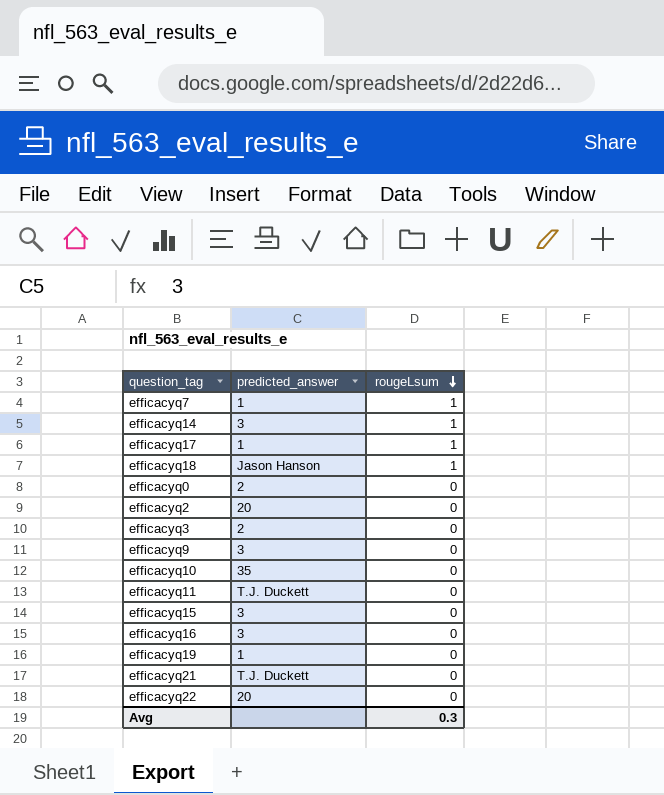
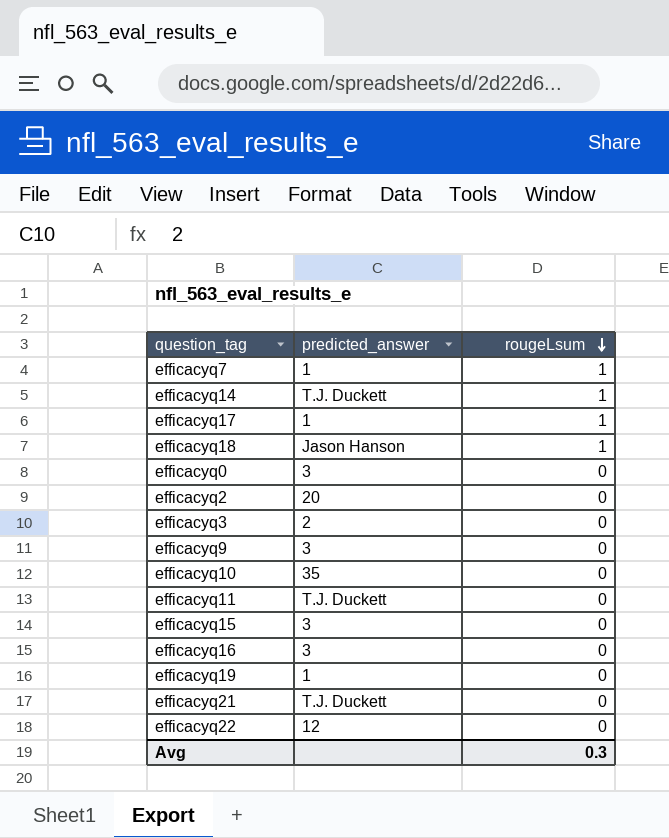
efficacyq14 | predicted_answer: 3 -> T.J. Duckett
efficacyq0 | predicted_answer: 2 -> 3
efficacyq22 | predicted_answer: 20 -> 12

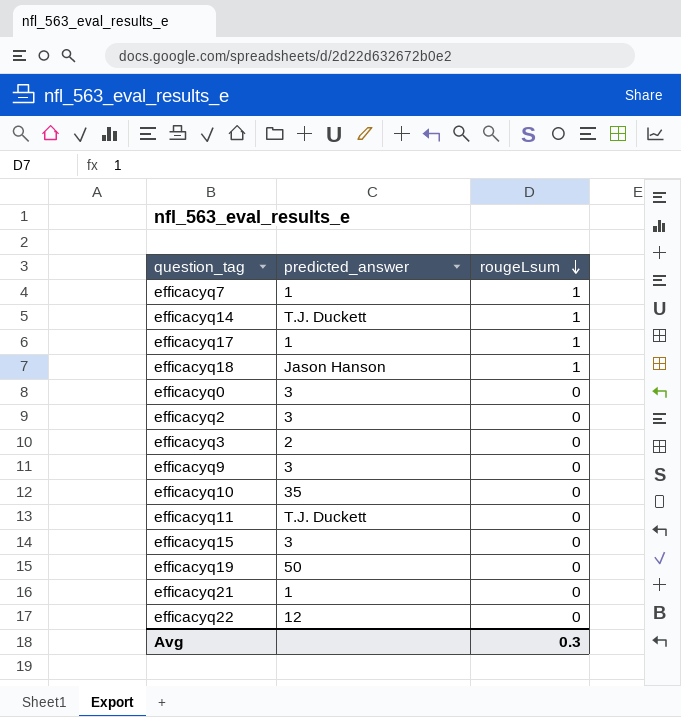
row efficacyq16: 3 | 0 -> none
efficacyq2 | predicted_answer: 20 -> 3
efficacyq19 | predicted_answer: 1 -> 50
efficacyq21 | predicted_answer: T.J. Duckett -> 1

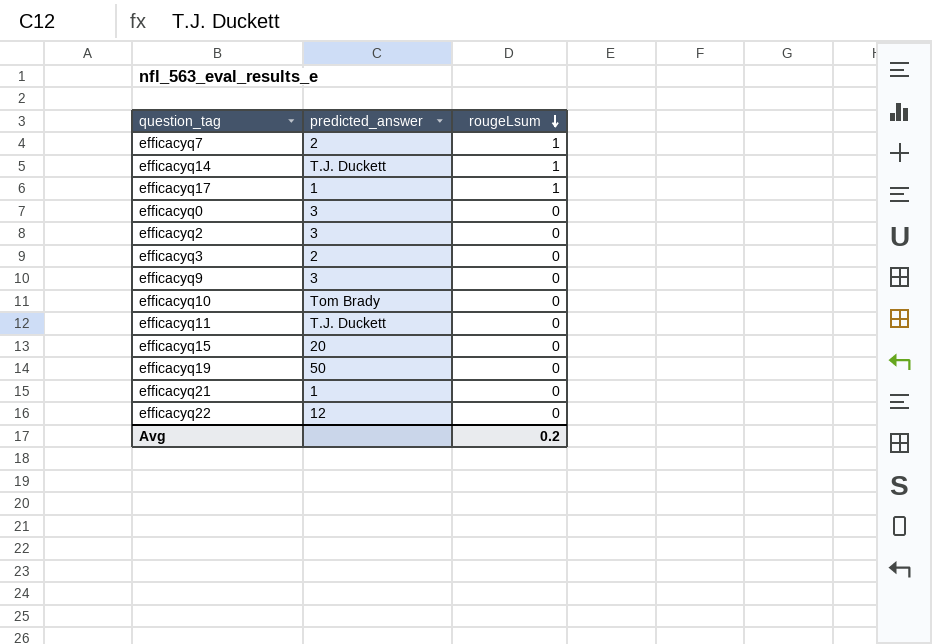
row efficacyq18: Jason Hanson | 1 -> none
efficacyq7 | predicted_answer: 1 -> 2
efficacyq10 | predicted_answer: 35 -> Tom Brady
efficacyq15 | predicted_answer: 3 -> 20
Avg | rougeLsum: 0.3 -> 0.2

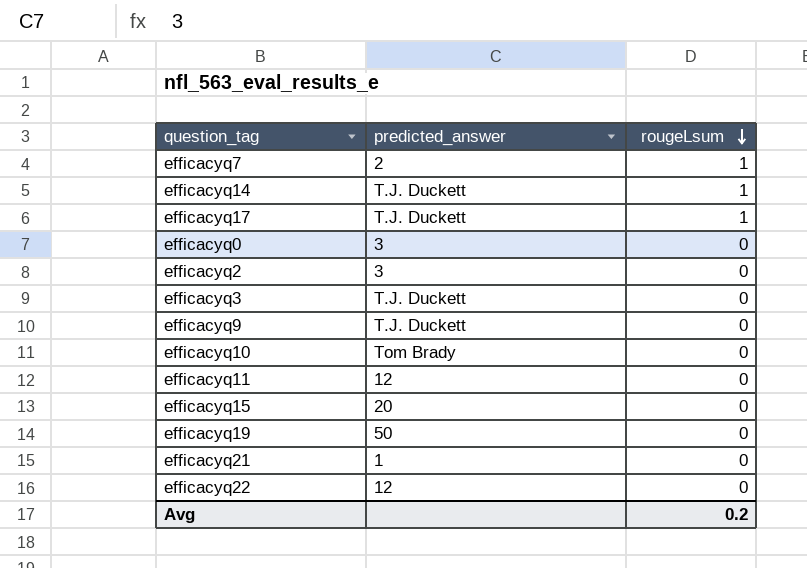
efficacyq17 | predicted_answer: 1 -> T.J. Duckett
efficacyq3 | predicted_answer: 2 -> T.J. Duckett
efficacyq9 | predicted_answer: 3 -> T.J. Duckett
efficacyq11 | predicted_answer: T.J. Duckett -> 12

